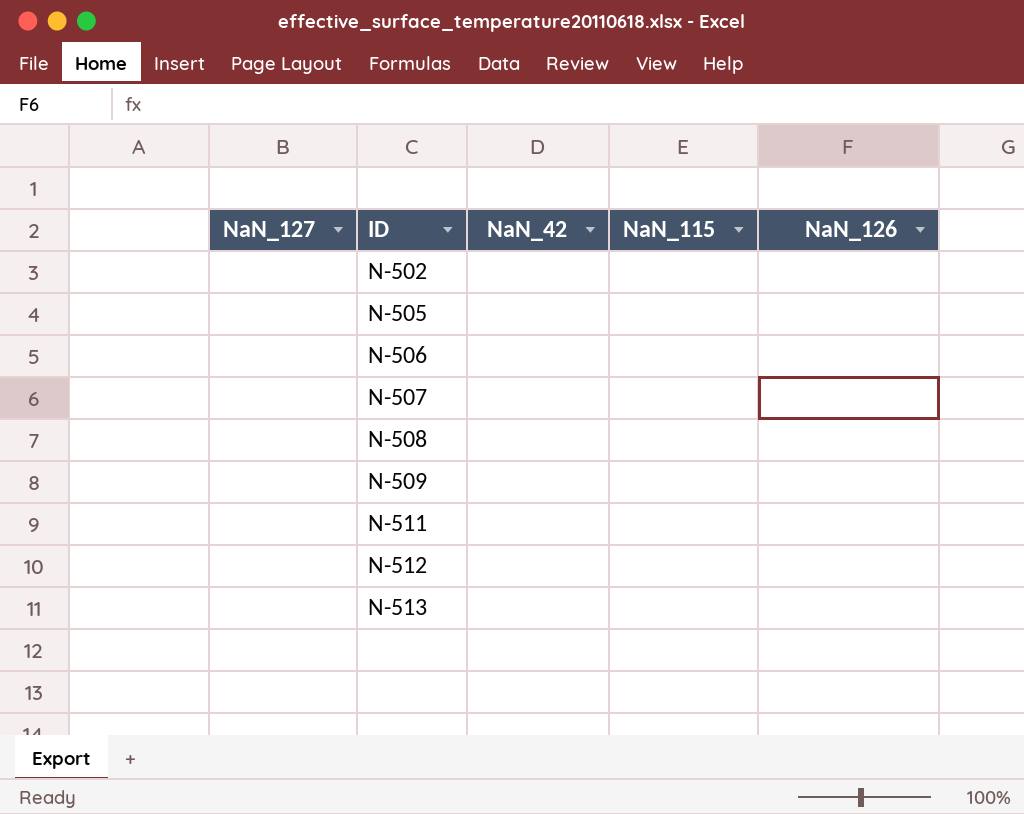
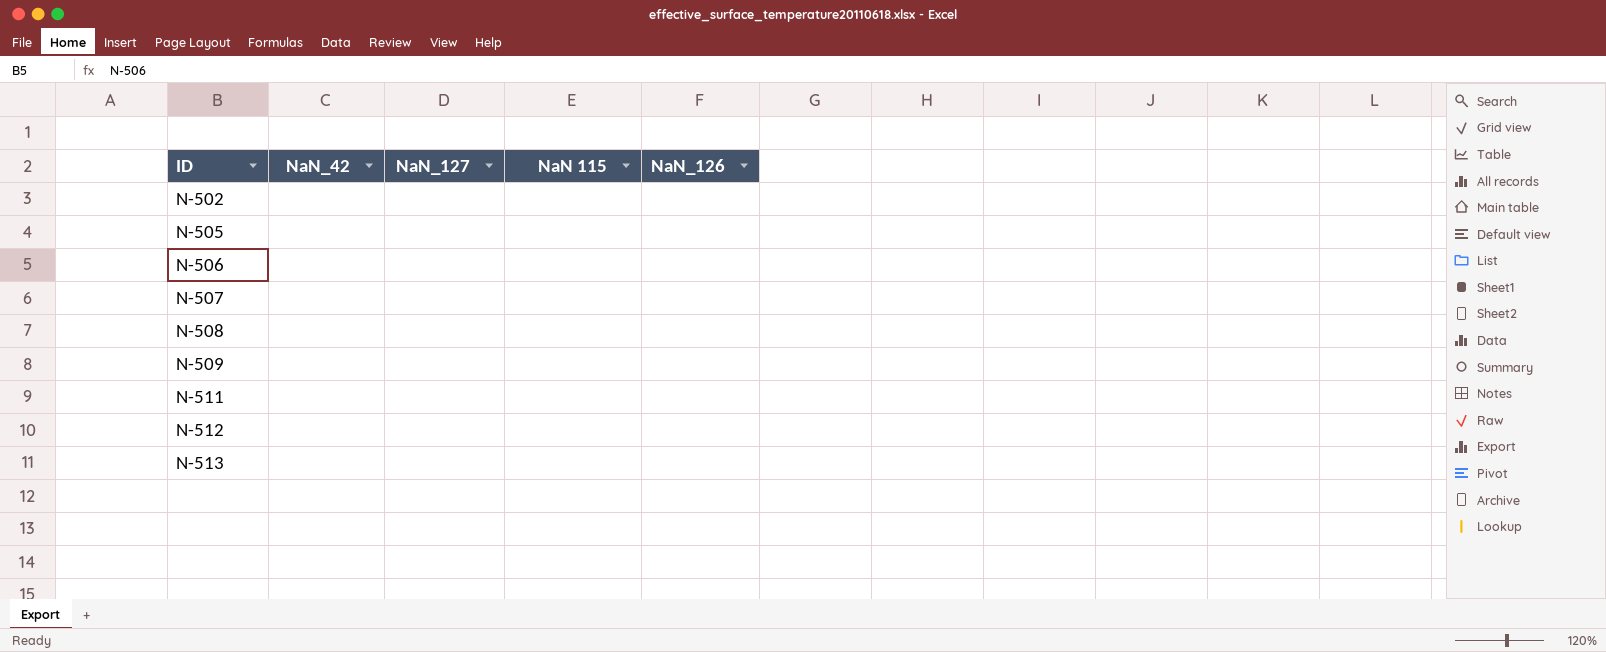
column NaN_127 | position: 1 -> 3
column name: NaN_115 -> NaN 115

